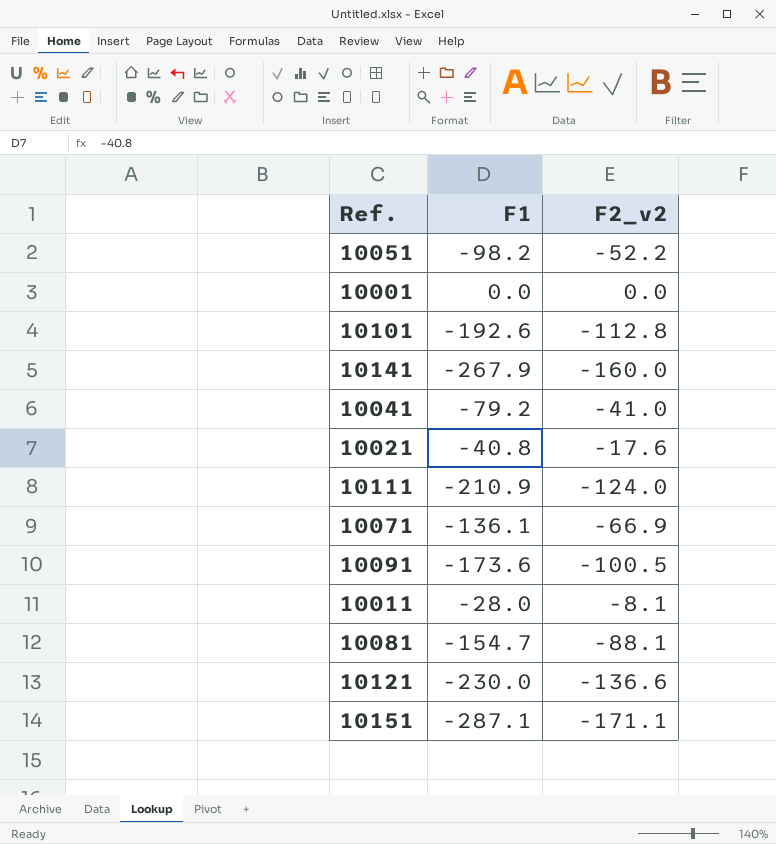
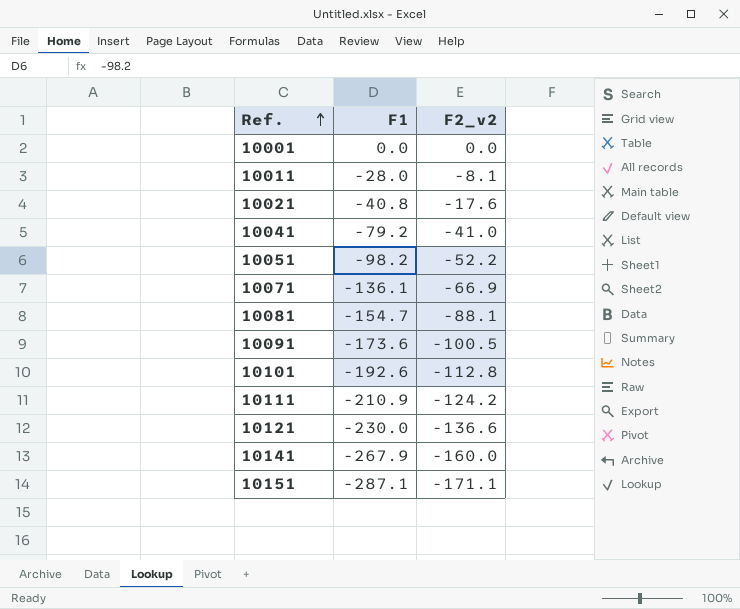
row order: none -> Ref. ascending
10111 | F2_v2: -124.0 -> -124.2

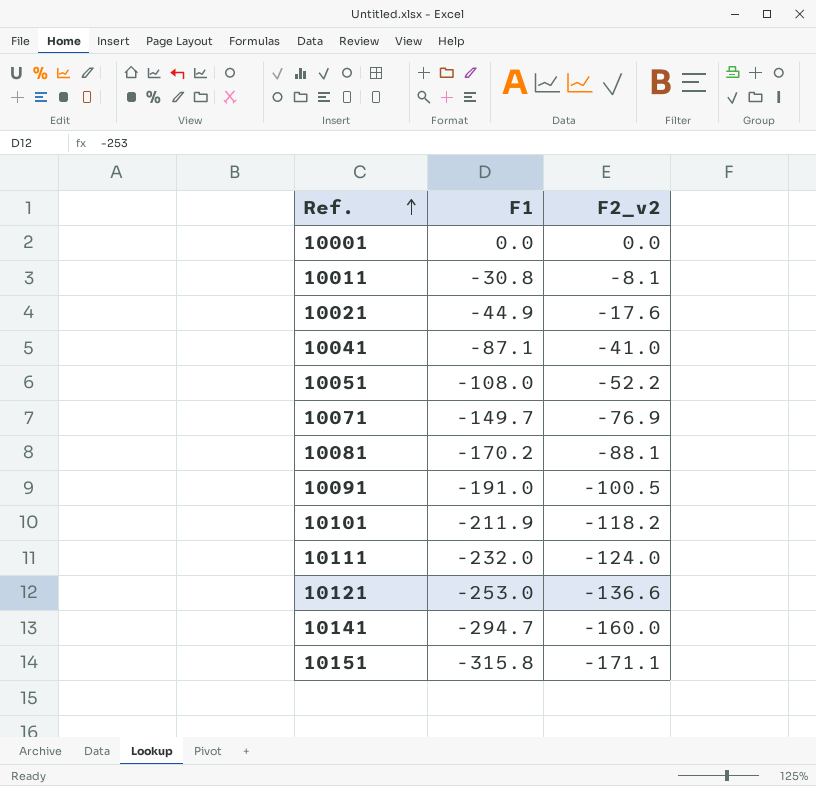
10011 | F1: -28.0 -> -30.8
10021 | F1: -40.8 -> -44.9
10041 | F1: -79.2 -> -87.1
10051 | F1: -98.2 -> -108.0
10071 | F1: -136.1 -> -149.7
10071 | F2_v2: -66.9 -> -76.9
10081 | F1: -154.7 -> -170.2
10091 | F1: -173.6 -> -191.0
10101 | F1: -192.6 -> -211.9
10101 | F2_v2: -112.8 -> -118.2
10111 | F1: -210.9 -> -232.0
10111 | F2_v2: -124.2 -> -124.0
10121 | F1: -230.0 -> -253.0
10141 | F1: -267.9 -> -294.7
10151 | F1: -287.1 -> -315.8

